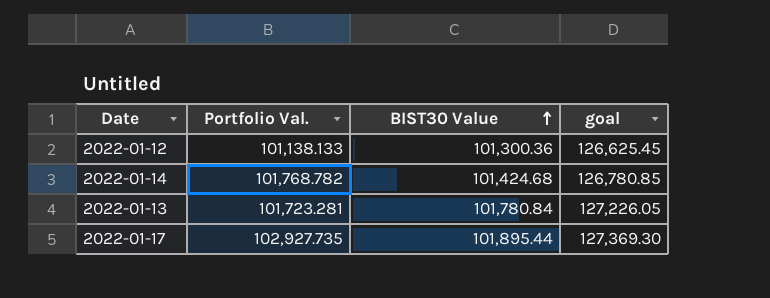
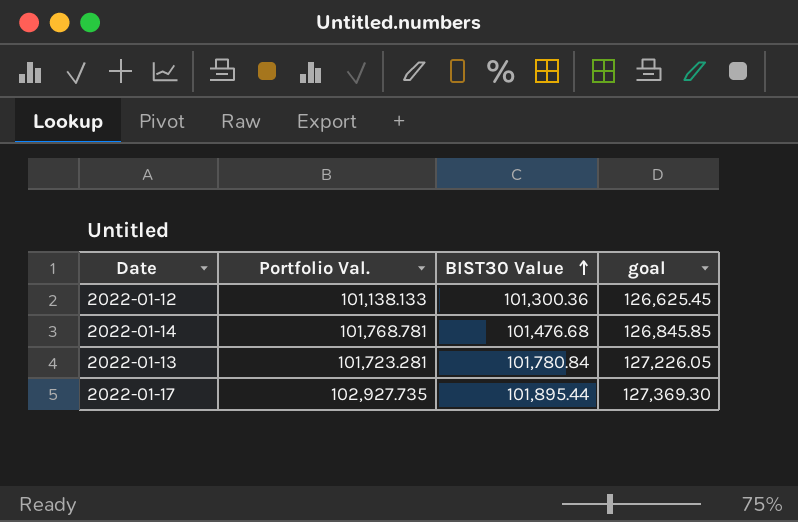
2022-01-14 | Portfolio Val.: 101,768.782 -> 101,768.781
2022-01-14 | BIST30 Value: 101,424.68 -> 101,476.68
2022-01-14 | goal: 126,780.85 -> 126,845.85

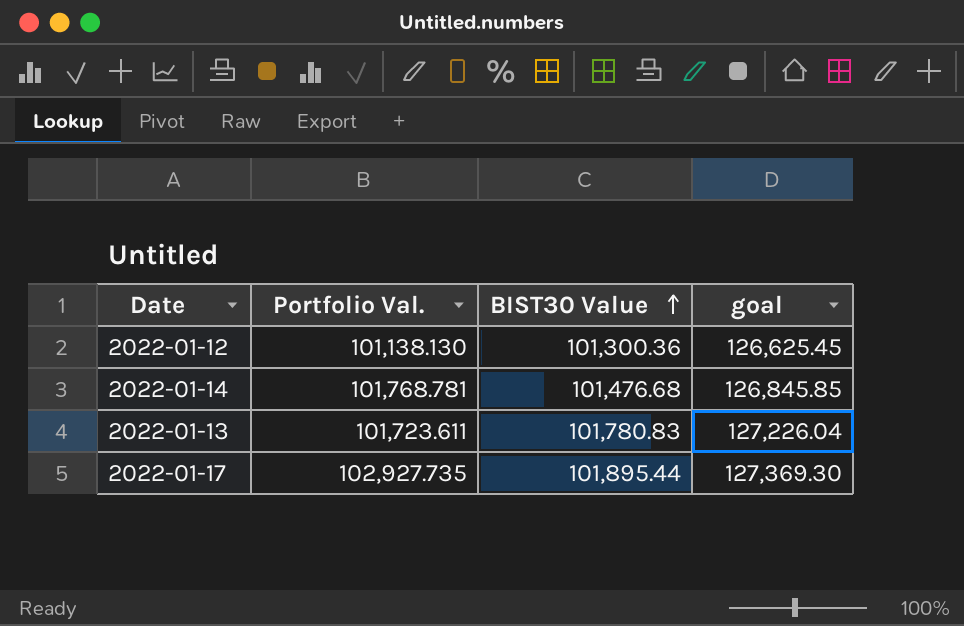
2022-01-12 | Portfolio Val.: 101,138.133 -> 101,138.130
2022-01-13 | Portfolio Val.: 101,723.281 -> 101,723.611
2022-01-13 | BIST30 Value: 101,780.84 -> 101,780.83
2022-01-13 | goal: 127,226.05 -> 127,226.04

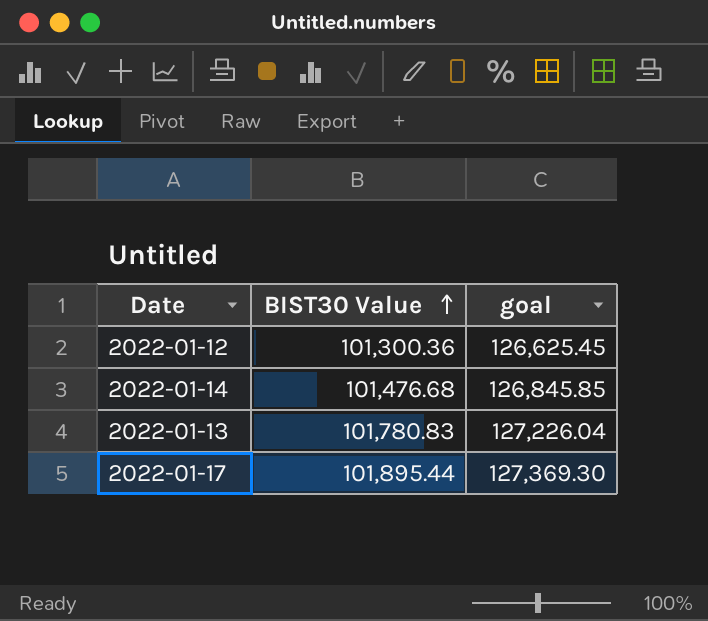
column Portfolio Val. | position: 2 -> none

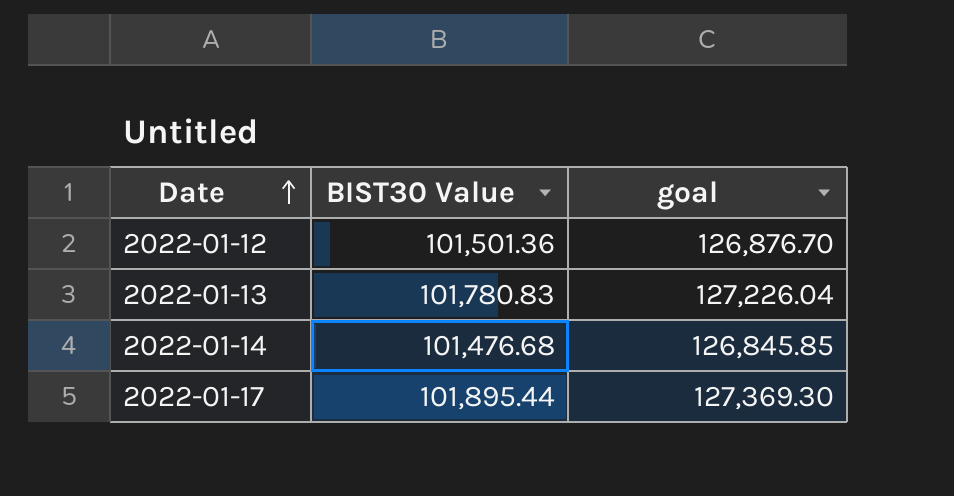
row order: BIST30 Value ascending -> Date ascending
2022-01-12 | BIST30 Value: 101,300.36 -> 101,501.36
2022-01-12 | goal: 126,625.45 -> 126,876.70

